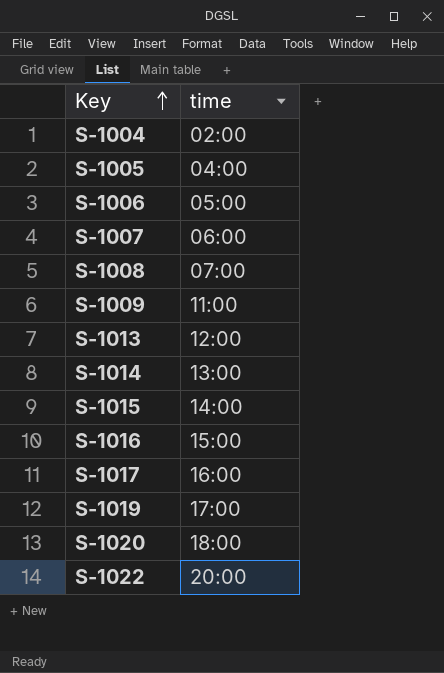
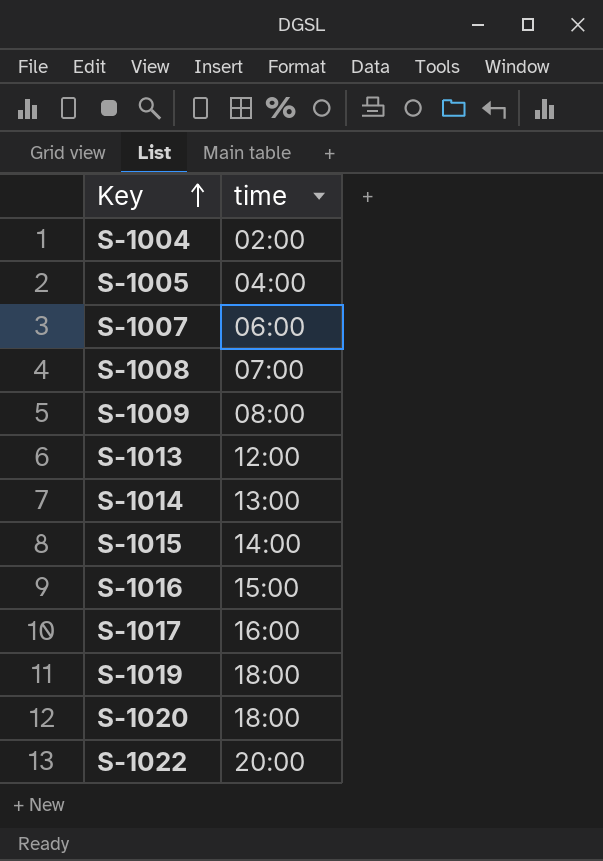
row S-1006: 05:00 -> none
S-1009 | time: 11:00 -> 08:00
S-1019 | time: 17:00 -> 18:00

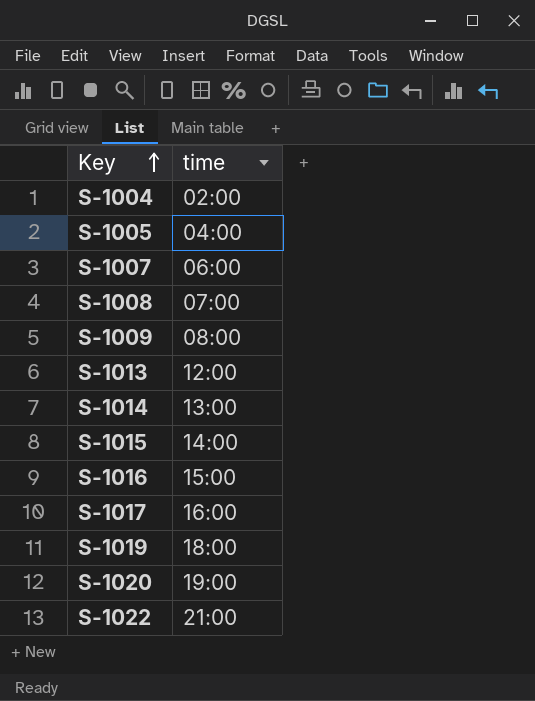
S-1020 | time: 18:00 -> 19:00
S-1022 | time: 20:00 -> 21:00

